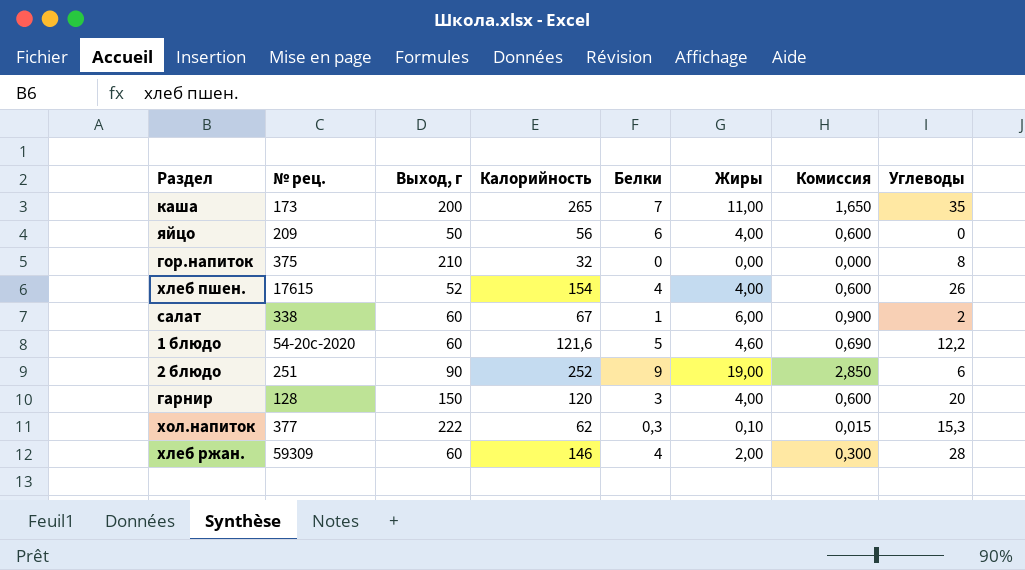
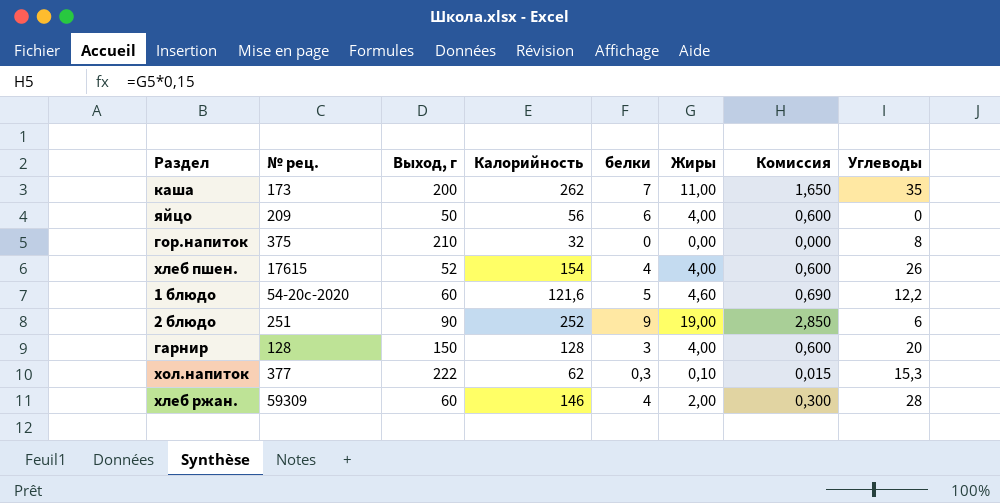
column name: Белки -> белки
row салат: 338 | 60 | 67 | 1 | 6,00 | 0,900 | 2 -> none
каша | Калорийность: 265 -> 262
гарнир | Калорийность: 120 -> 128

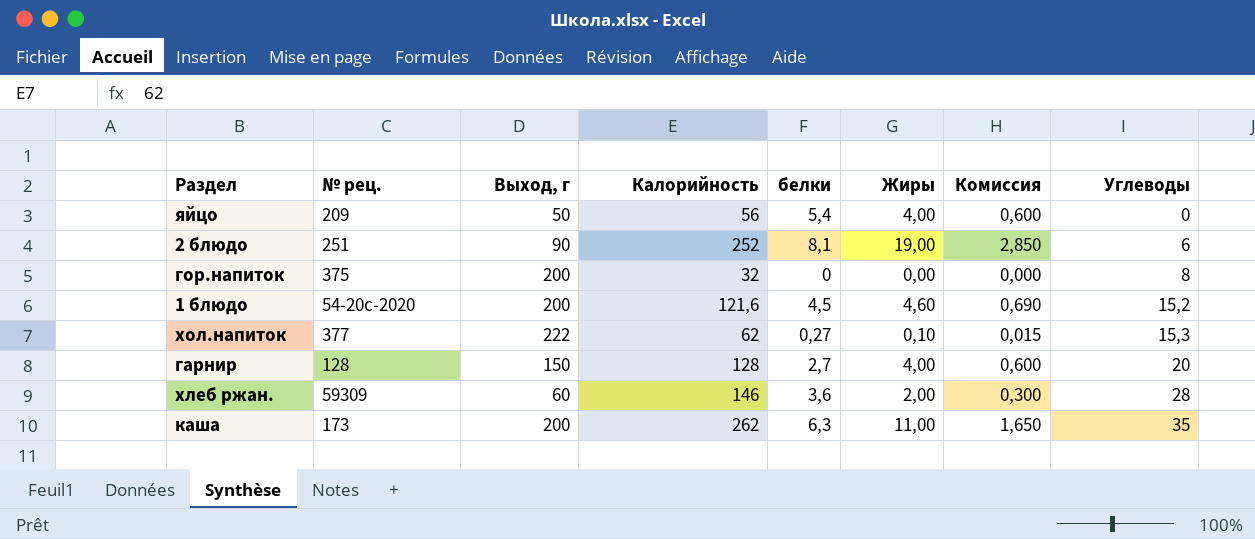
row order: none -> Углеводы ascending
row хлеб пшен.: 17615 | 52 | 154 | 4 | 4,00 | 0,600 | 26 -> none
яйцо | белки: 6 -> 5,4
2 блюдо | белки: 9 -> 8,1
гор.напиток | Выход, г: 210 -> 200
1 блюдо | Выход, г: 60 -> 200
1 блюдо | белки: 5 -> 4,5
1 блюдо | Углеводы: 12,2 -> 15,2
хол.напиток | белки: 0,3 -> 0,27
гарнир | белки: 3 -> 2,7
хлеб ржан. | белки: 4 -> 3,6
каша | белки: 7 -> 6,3

